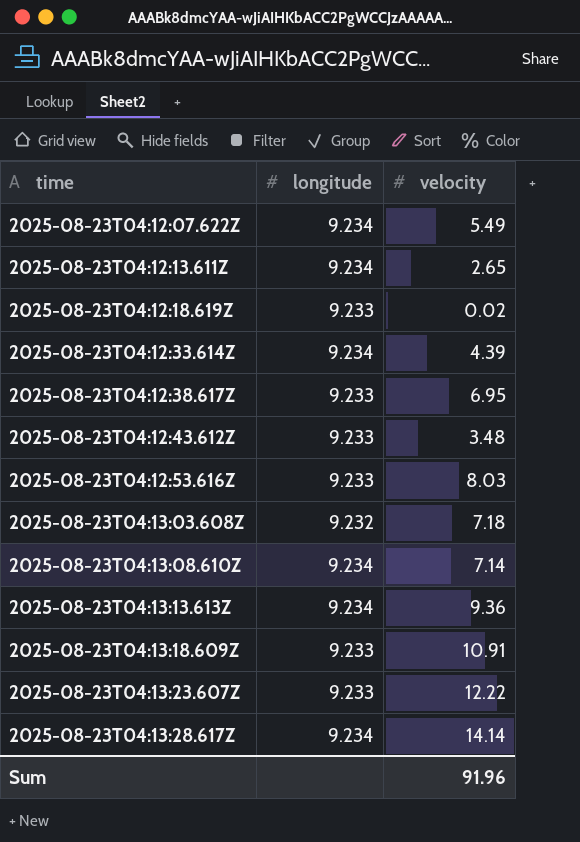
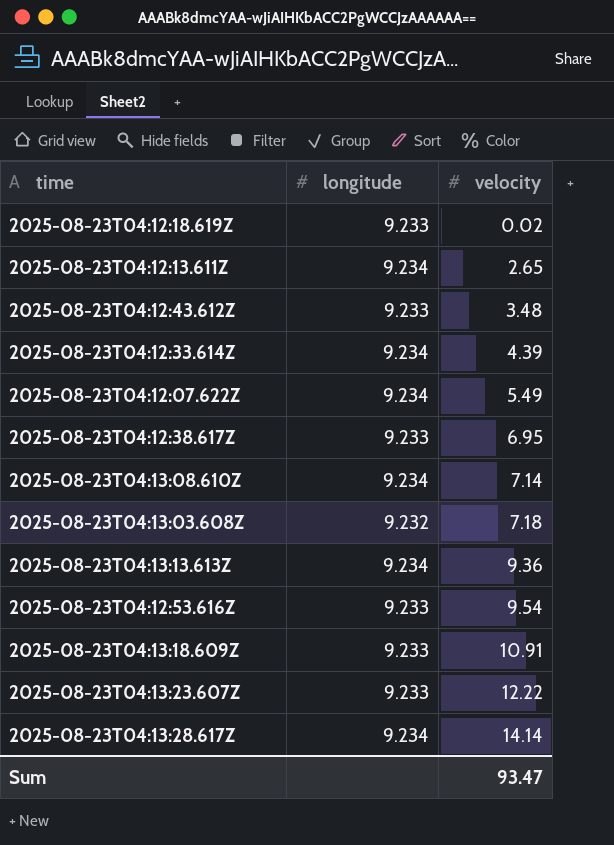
row order: time ascending -> velocity ascending
2025-08-23T04:12:53.616Z | velocity: 8.03 -> 9.54
Sum | velocity: 91.96 -> 93.47

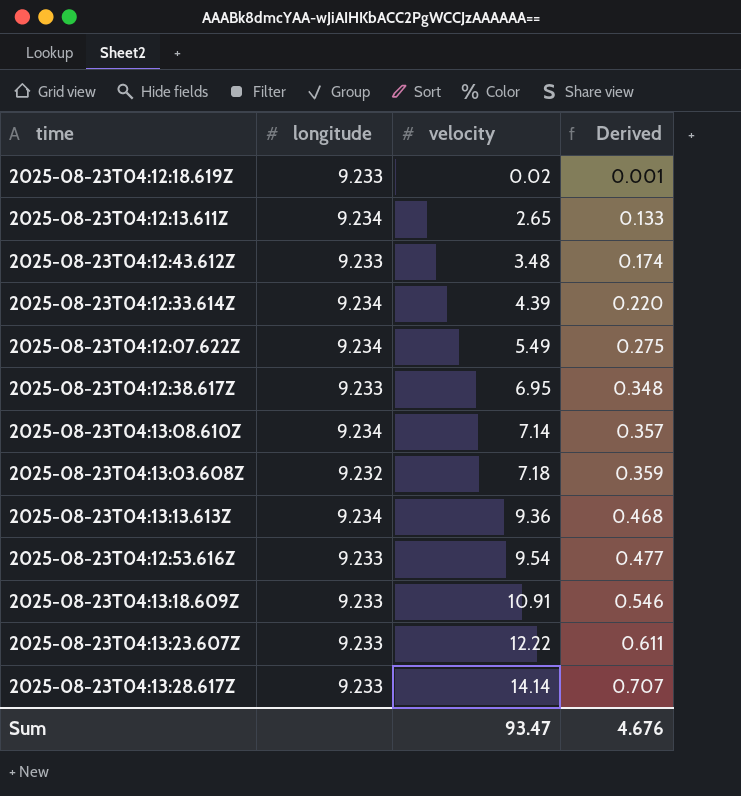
column Derived | formula: none -> [velocity] * 0.05
2025-08-23T04:13:28.617Z | longitude: 9.234 -> 9.233

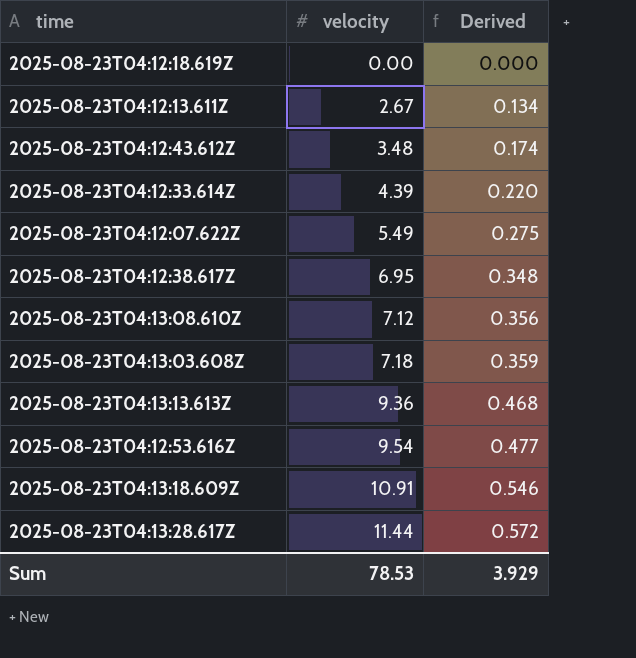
column longitude | position: 2 -> none
row 2025-08-23T04:13:23.607Z: 9.233 | 12.22 | 0.611 -> none
2025-08-23T04:12:18.619Z | velocity: 0.02 -> 0.00
2025-08-23T04:12:18.619Z | Derived: 0.001 -> 0.000
2025-08-23T04:12:13.611Z | velocity: 2.65 -> 2.67
2025-08-23T04:12:13.611Z | Derived: 0.133 -> 0.134
2025-08-23T04:13:08.610Z | velocity: 7.14 -> 7.12
2025-08-23T04:13:08.610Z | Derived: 0.357 -> 0.356
2025-08-23T04:13:28.617Z | velocity: 14.14 -> 11.44
2025-08-23T04:13:28.617Z | Derived: 0.707 -> 0.572
Sum | velocity: 93.47 -> 78.53
Sum | Derived: 4.676 -> 3.929

